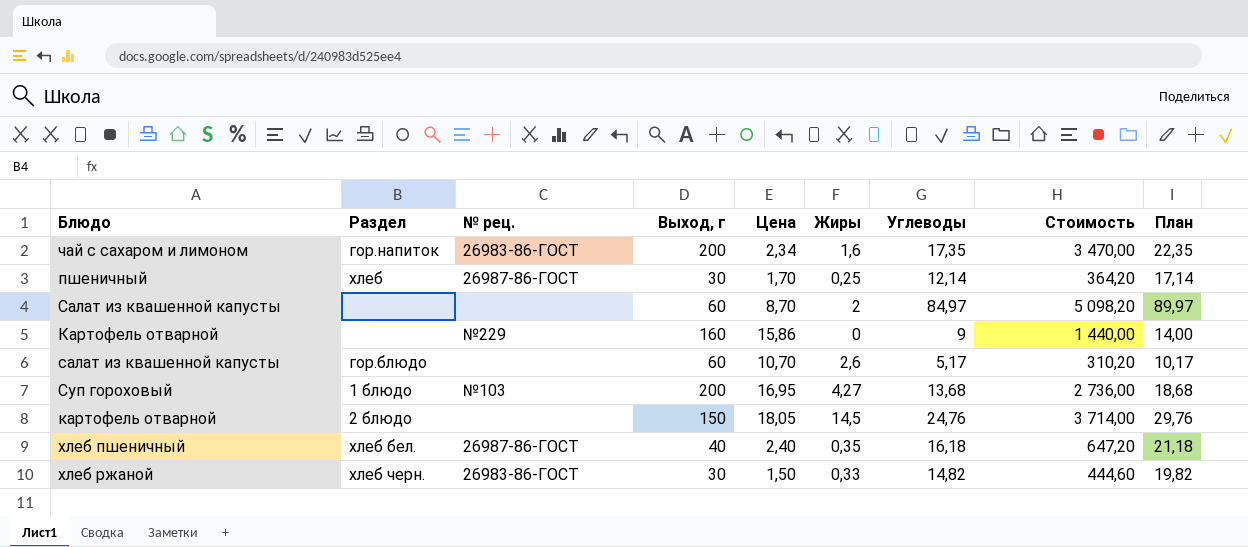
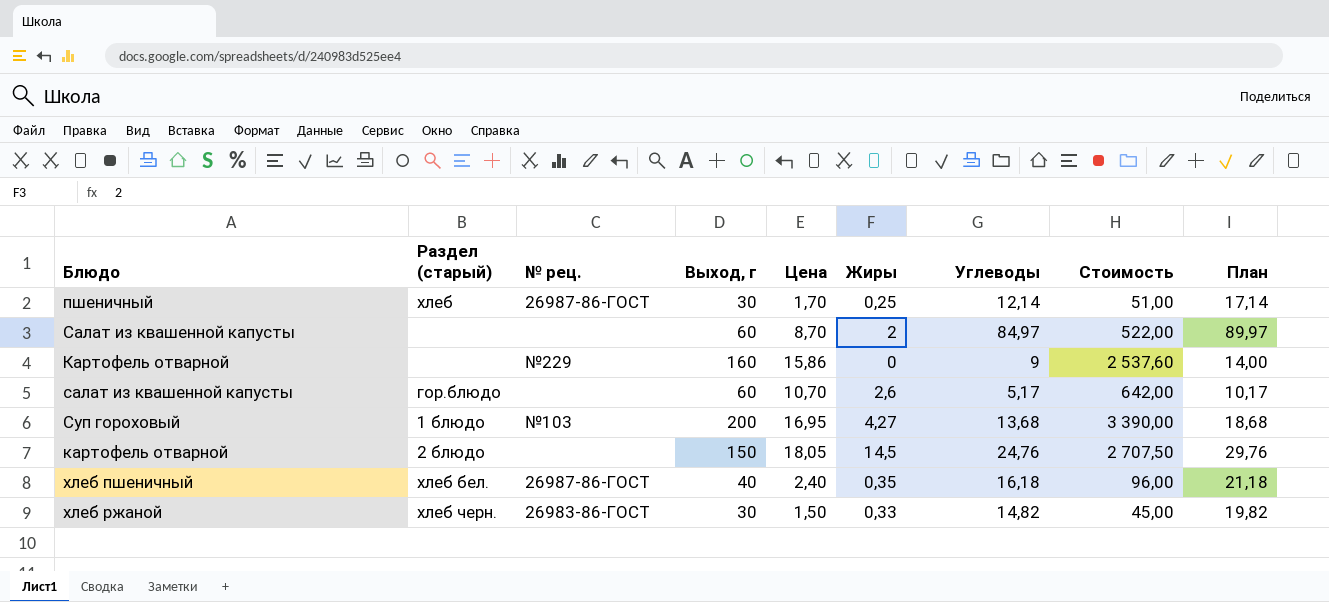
column name: Раздел -> Раздел (старый)
column Стоимость | formula: [Выход, г] * [Углеводы] -> [Выход, г] * [Цена]
row чай с сахаром и лимоном: гор.напиток | 26983-86-ГОСТ | 200 | 2,34 | 1,6 | 17,35 | 3 470,00 | 22,35 -> none

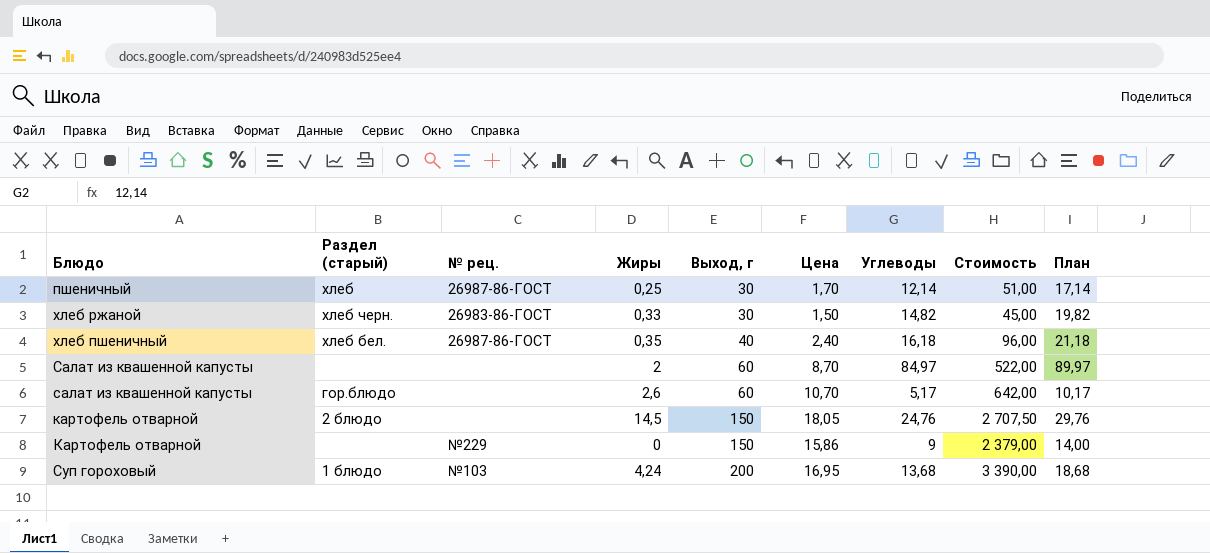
row order: none -> Выход, г ascending
column Жиры | position: 6 -> 4
Картофель отварной | Выход, г: 160 -> 150
Картофель отварной | Стоимость: 2 537,60 -> 2 379,00
Суп гороховый | Жиры: 4,27 -> 4,24

